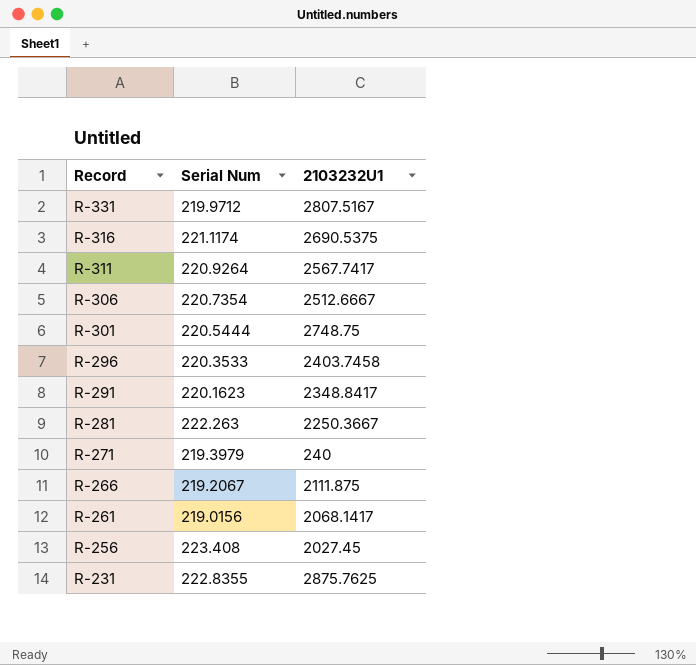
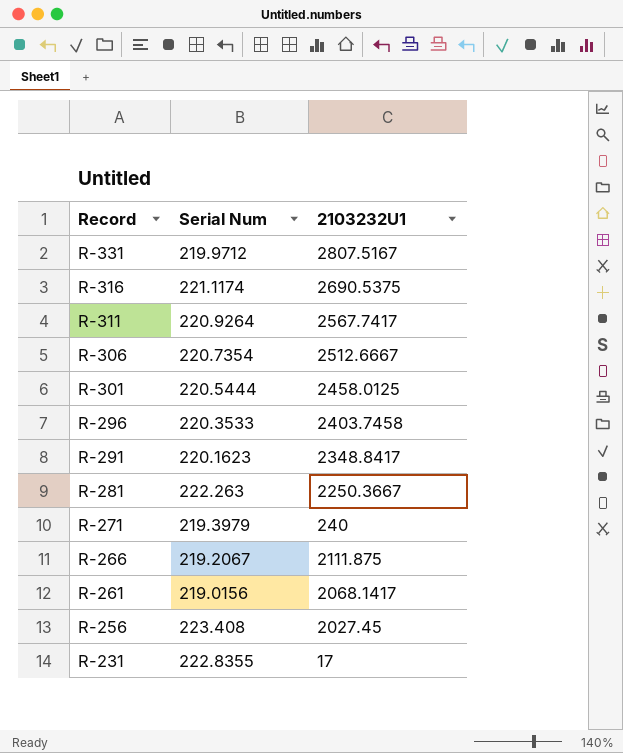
R-301 | 2103232U1: 2748.75 -> 2458.0125
R-231 | 2103232U1: 2875.7625 -> 17

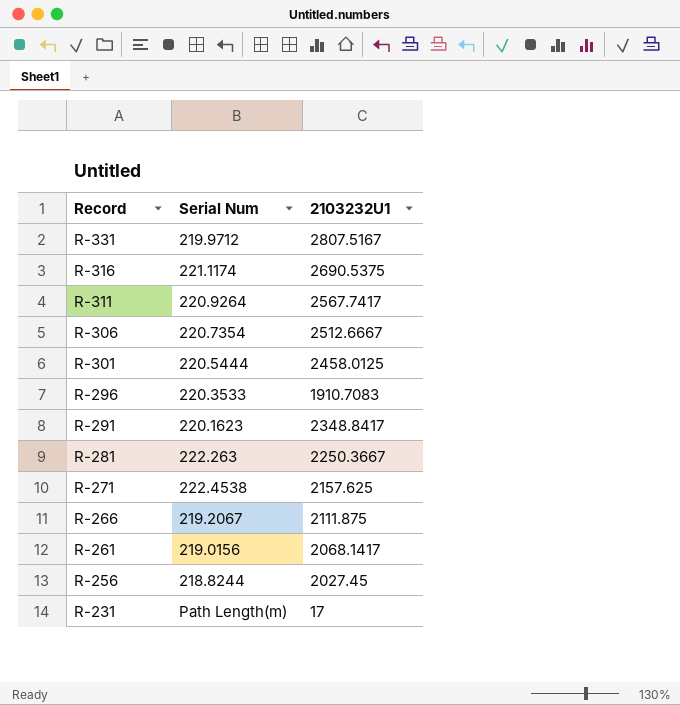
R-296 | 2103232U1: 2403.7458 -> 1910.7083
R-271 | Serial Num: 219.3979 -> 222.4538
R-271 | 2103232U1: 240 -> 2157.625
R-256 | Serial Num: 223.408 -> 218.8244
R-231 | Serial Num: 222.8355 -> Path Length(m)

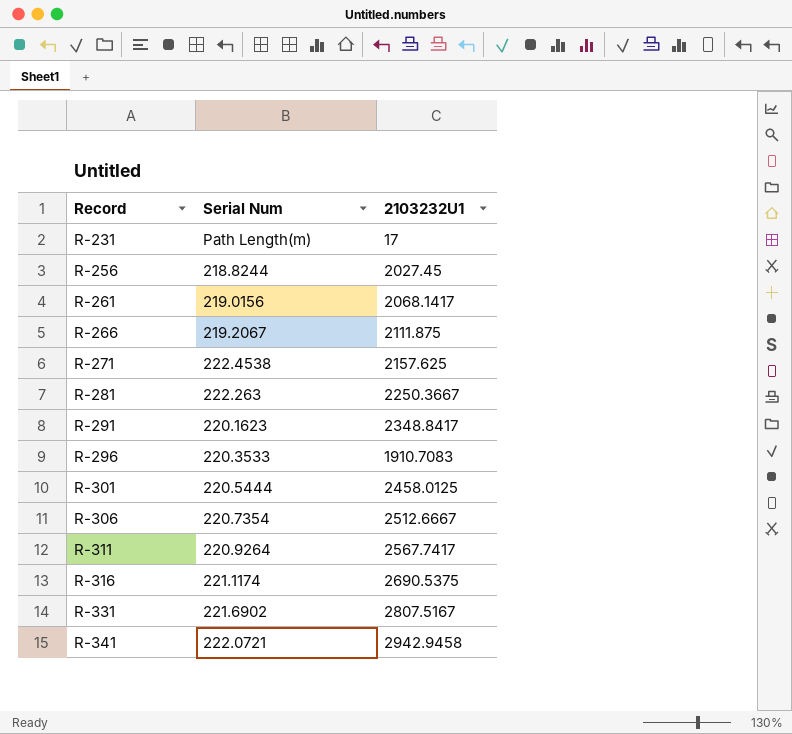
row order: Record descending -> Record ascending
R-331 | Serial Num: 219.9712 -> 221.6902
row R-341: none -> 222.0721 | 2942.9458

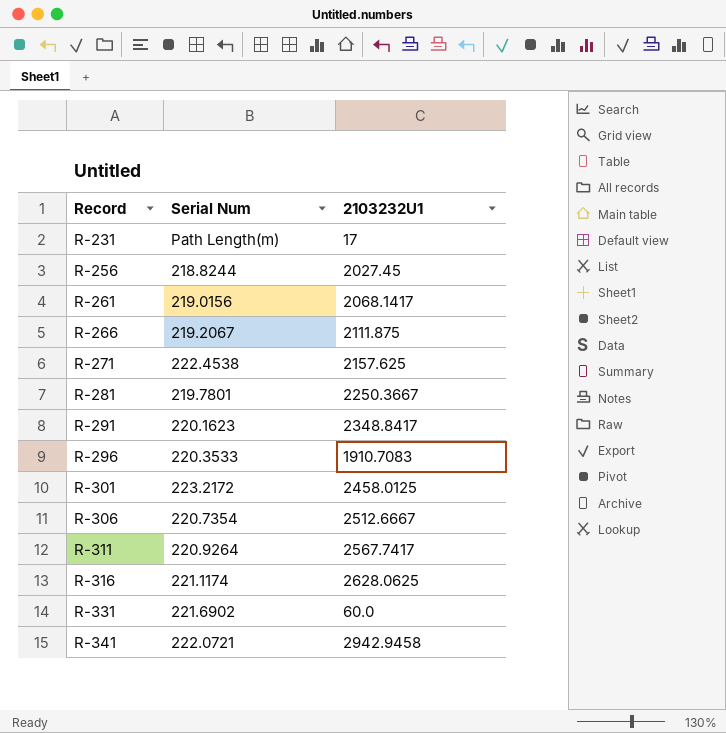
R-281 | Serial Num: 222.263 -> 219.7801
R-301 | Serial Num: 220.5444 -> 223.2172
R-316 | 2103232U1: 2690.5375 -> 2628.0625
R-331 | 2103232U1: 2807.5167 -> 60.0

